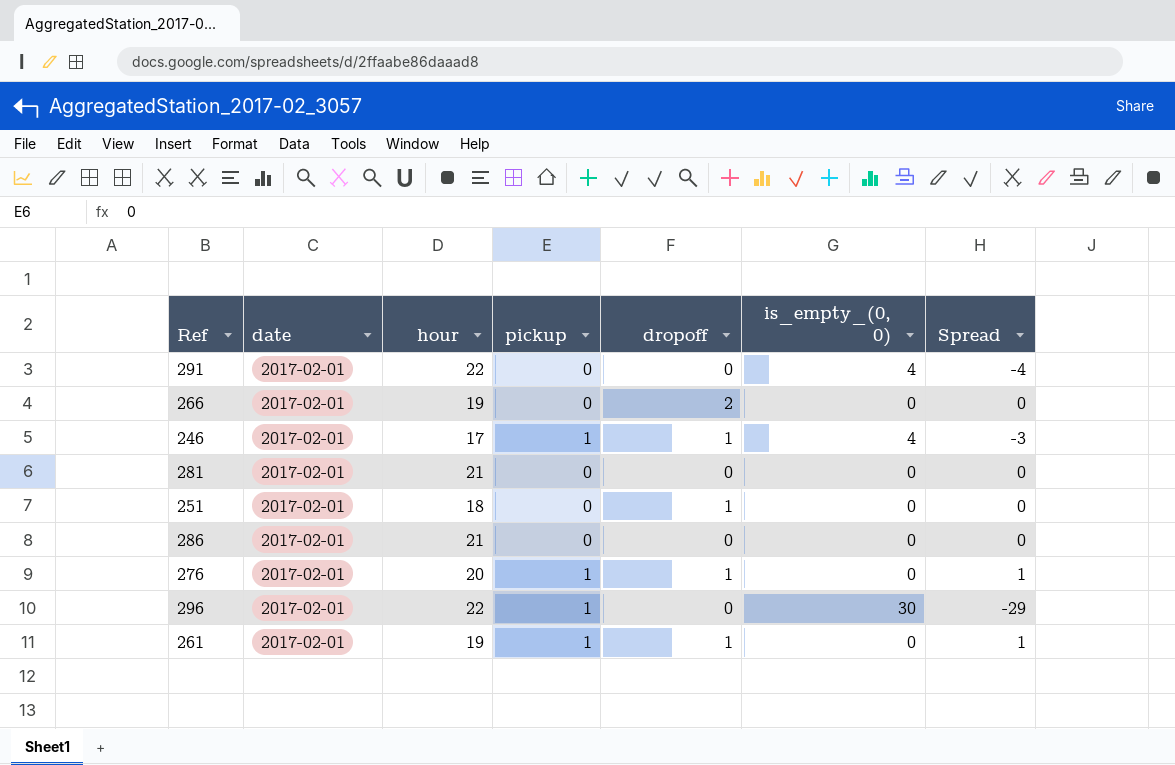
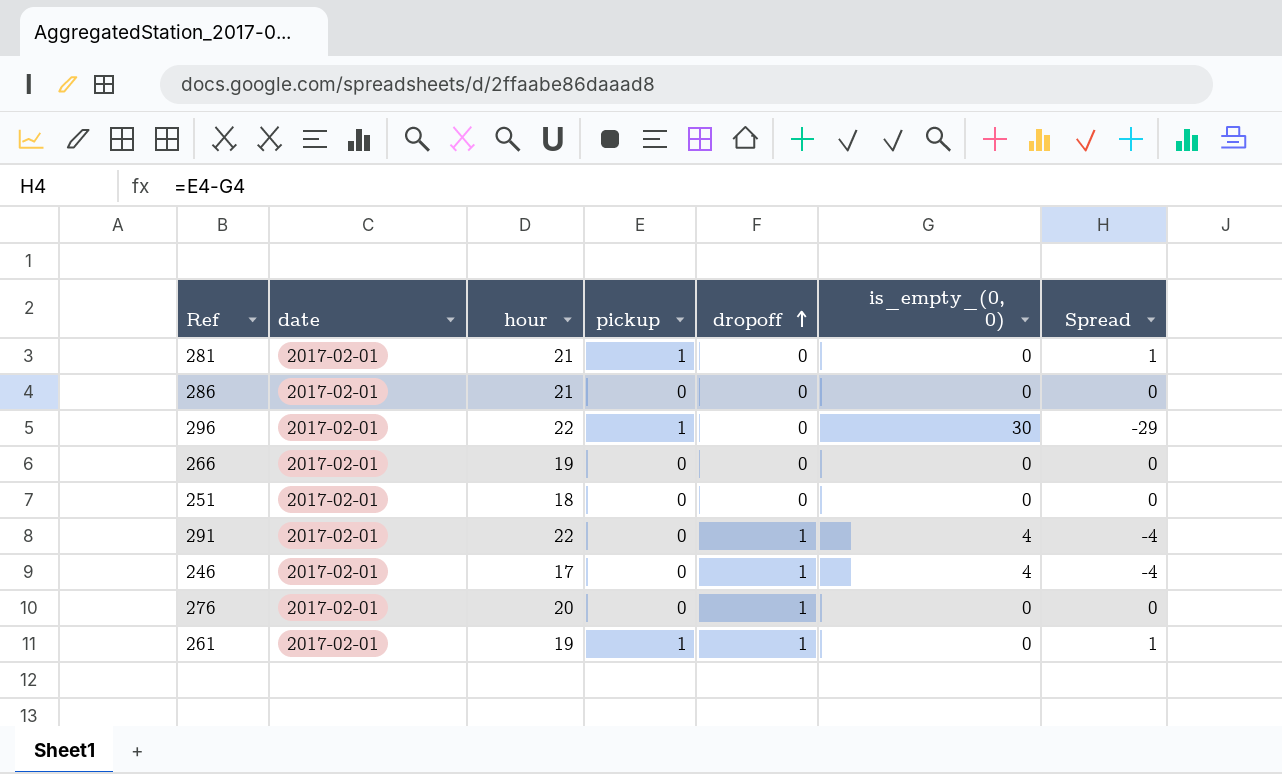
row order: none -> dropoff ascending
281 | pickup: 0 -> 1
281 | Spread: 0 -> 1
266 | dropoff: 2 -> 0
251 | dropoff: 1 -> 0
291 | dropoff: 0 -> 1
246 | pickup: 1 -> 0
246 | Spread: -3 -> -4
276 | pickup: 1 -> 0
276 | Spread: 1 -> 0

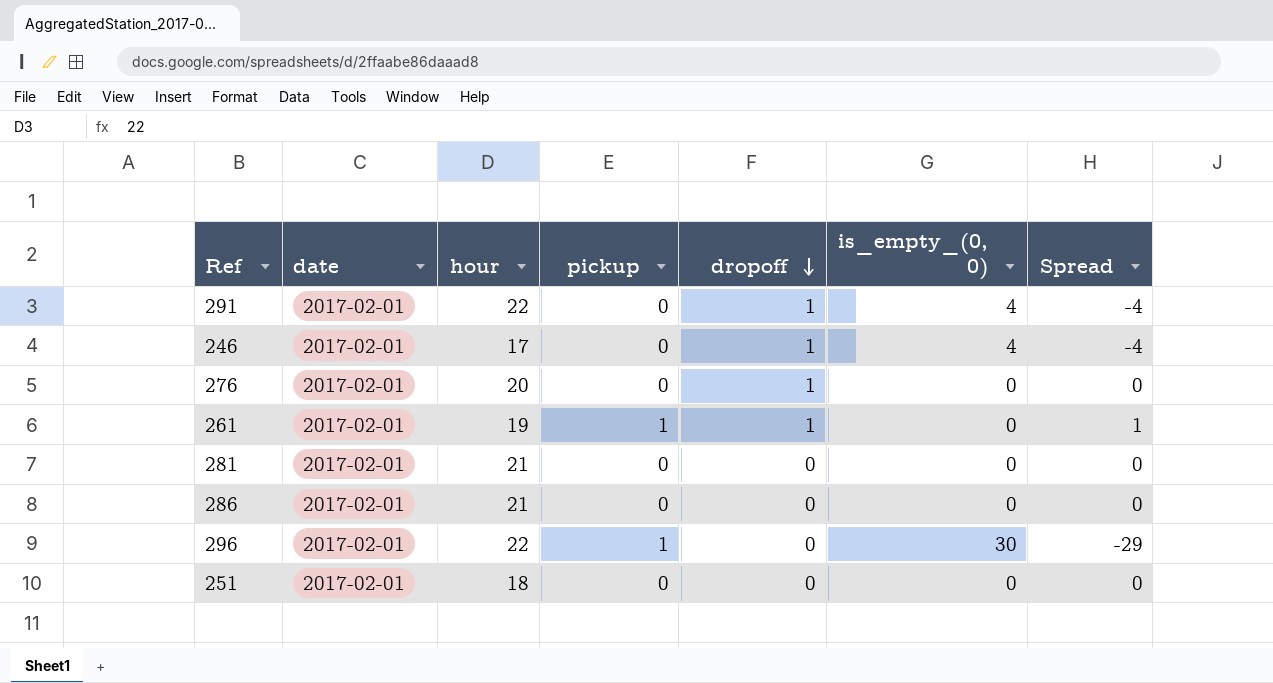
row order: dropoff ascending -> dropoff descending
row 266: 2017-02-01 | 19 | 0 | 0 | 0 | 0 -> none
281 | pickup: 1 -> 0
281 | Spread: 1 -> 0

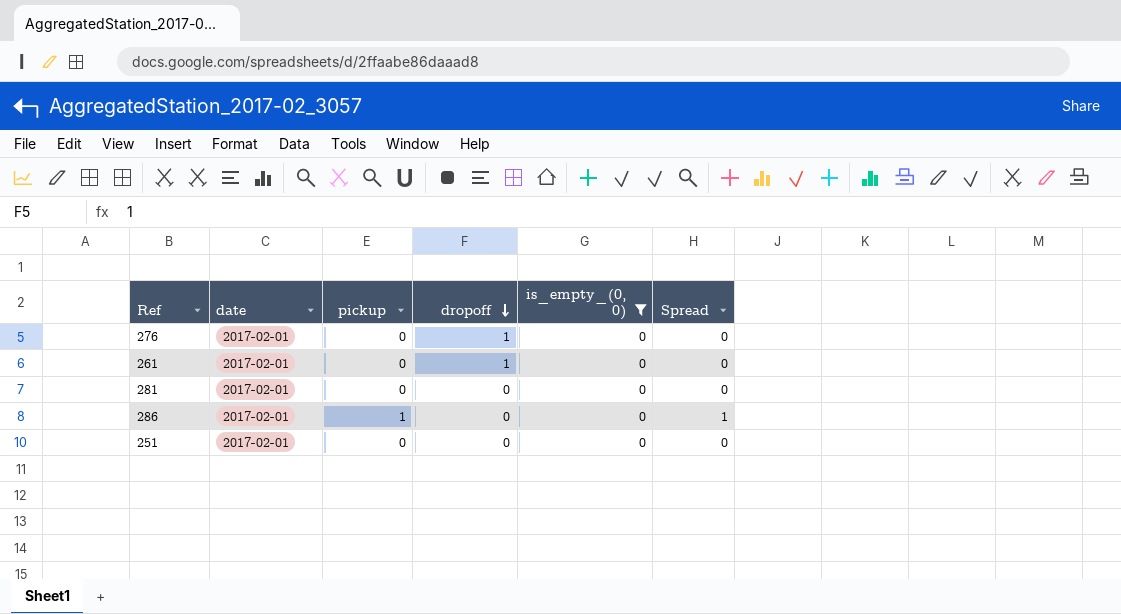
filter: none -> is_empty_(0, 0) = 0
column hour | position: 3 -> none
261 | pickup: 1 -> 0
261 | Spread: 1 -> 0
286 | pickup: 0 -> 1
286 | Spread: 0 -> 1

